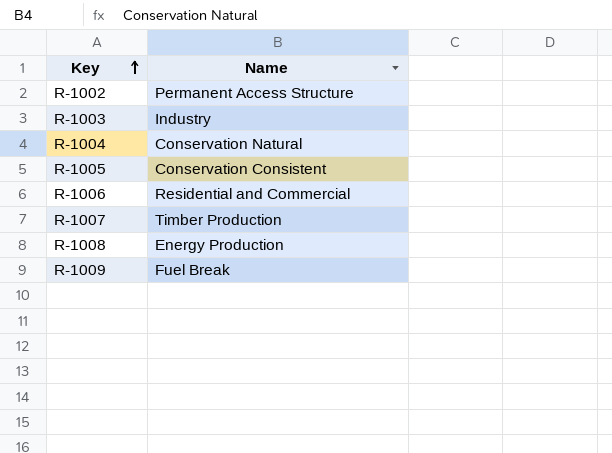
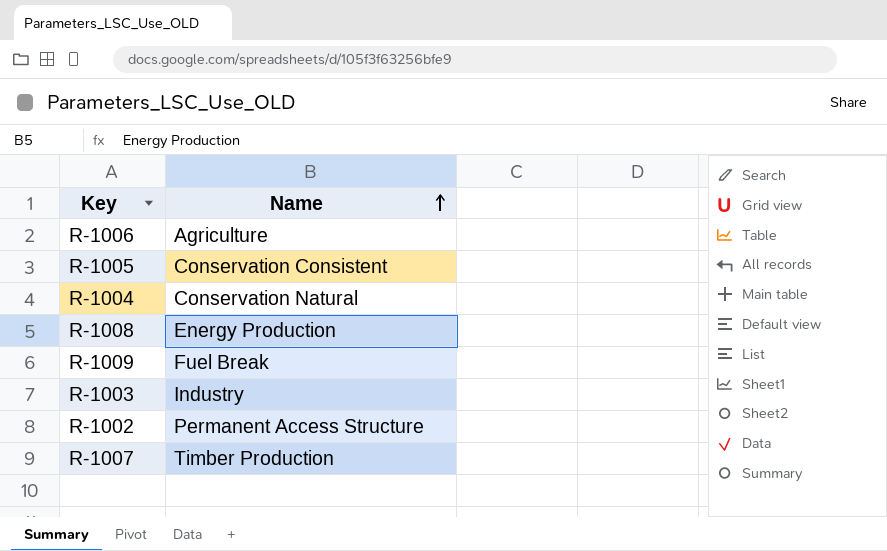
row order: Key ascending -> Name ascending
R-1006 | Name: Residential and Commercial -> Agriculture

